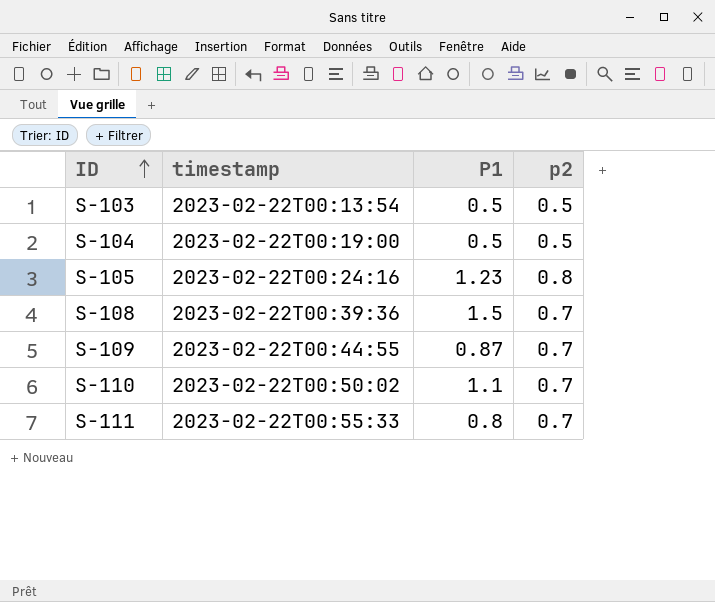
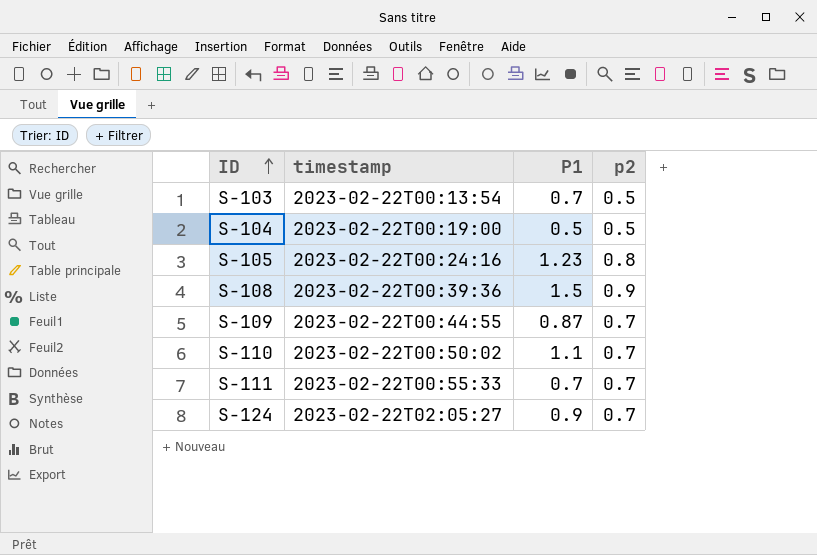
S-103 | P1: 0.5 -> 0.7
S-108 | p2: 0.7 -> 0.9
S-111 | P1: 0.8 -> 0.7
row S-124: none -> 2023-02-22T02:05:27 | 0.9 | 0.7

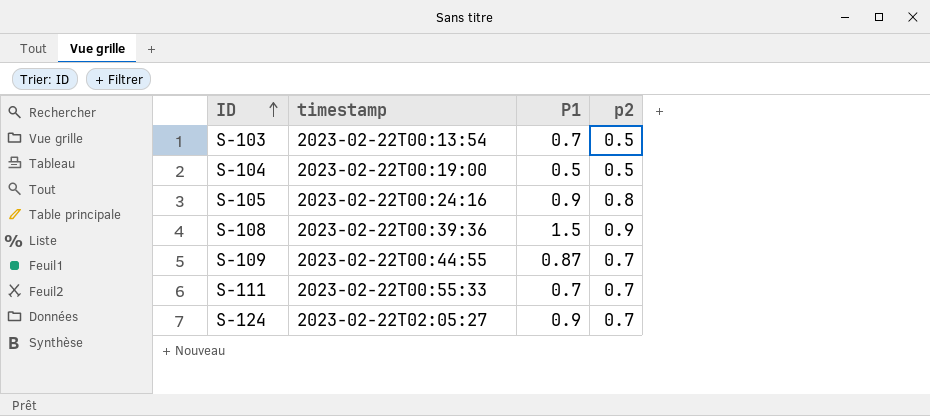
row S-110: 2023-02-22T00:50:02 | 1.1 | 0.7 -> none
S-105 | P1: 1.23 -> 0.9

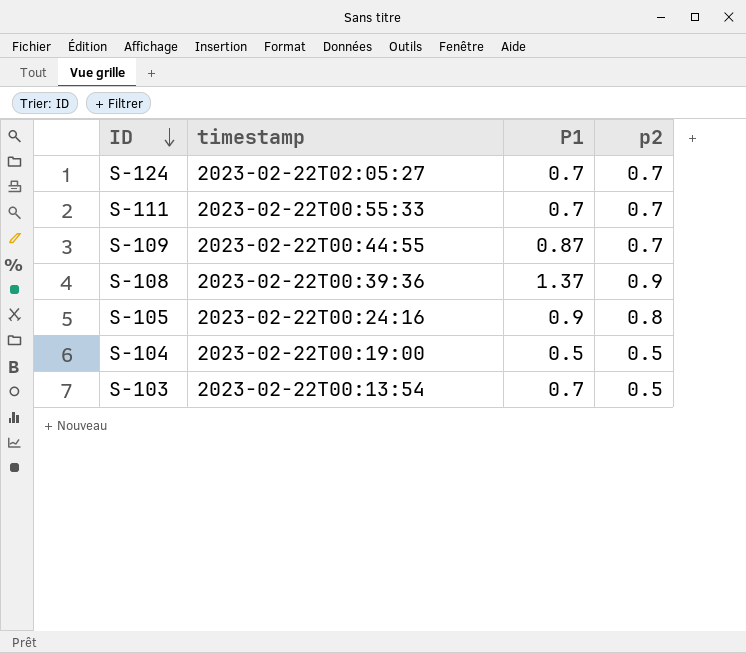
row order: ID ascending -> ID descending
S-124 | P1: 0.9 -> 0.7
S-108 | P1: 1.5 -> 1.37

